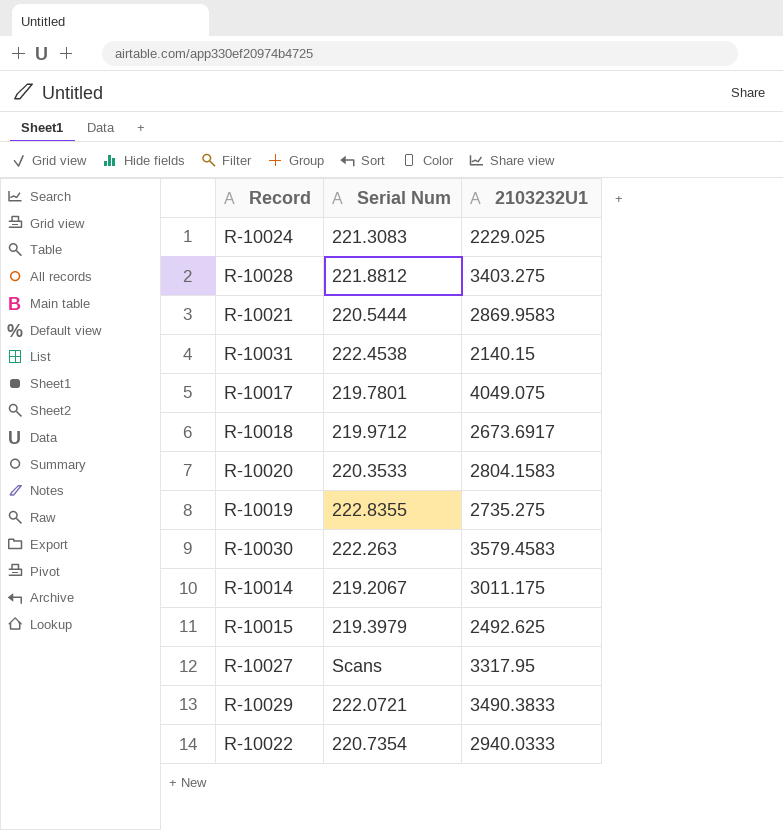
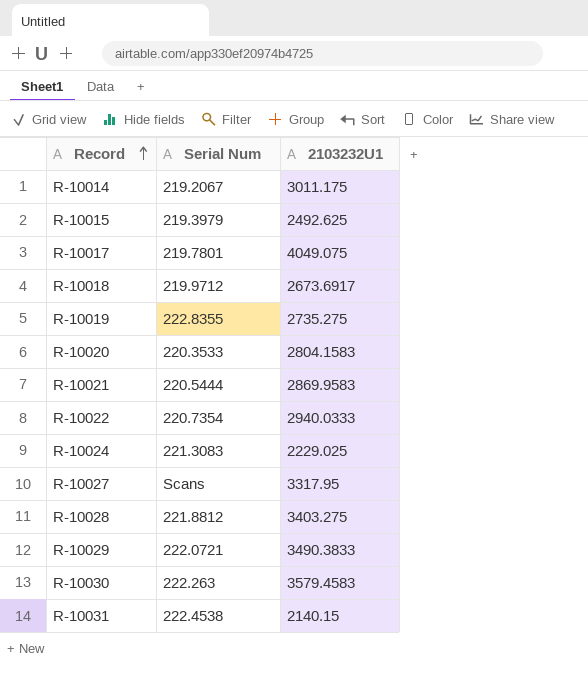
row order: none -> Record ascending

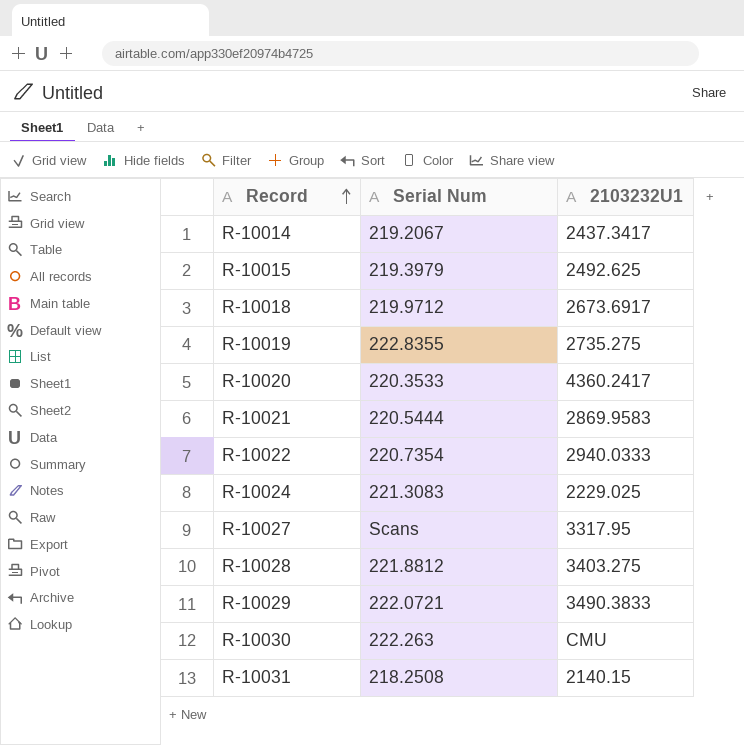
row R-10017: 219.7801 | 4049.075 -> none
R-10014 | 2103232U1: 3011.175 -> 2437.3417
R-10020 | 2103232U1: 2804.1583 -> 4360.2417
R-10030 | 2103232U1: 3579.4583 -> CMU
R-10031 | Serial Num: 222.4538 -> 218.2508

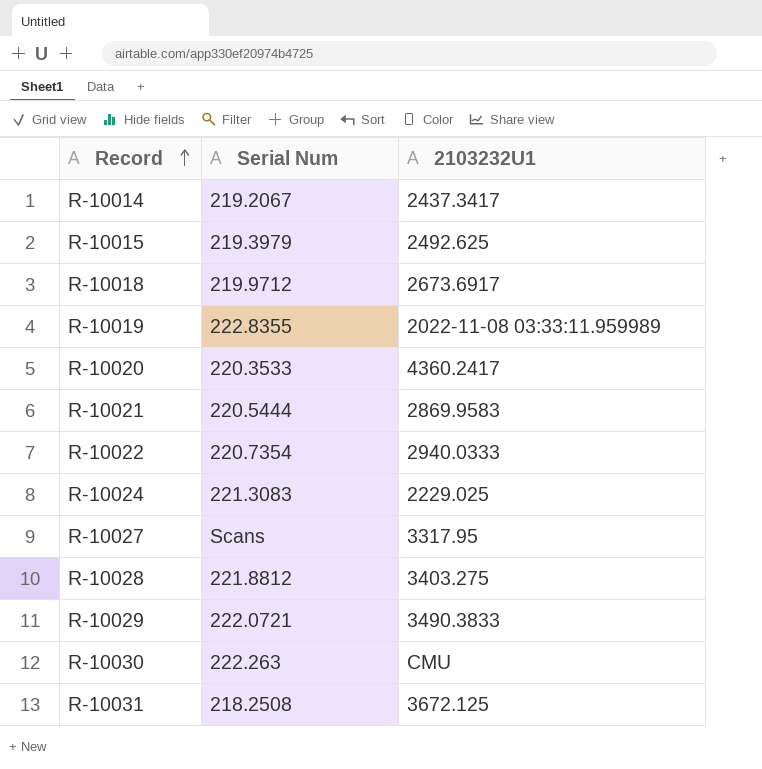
R-10019 | 2103232U1: 2735.275 -> 2022-11-08 03:33:11.959989
R-10031 | 2103232U1: 2140.15 -> 3672.125

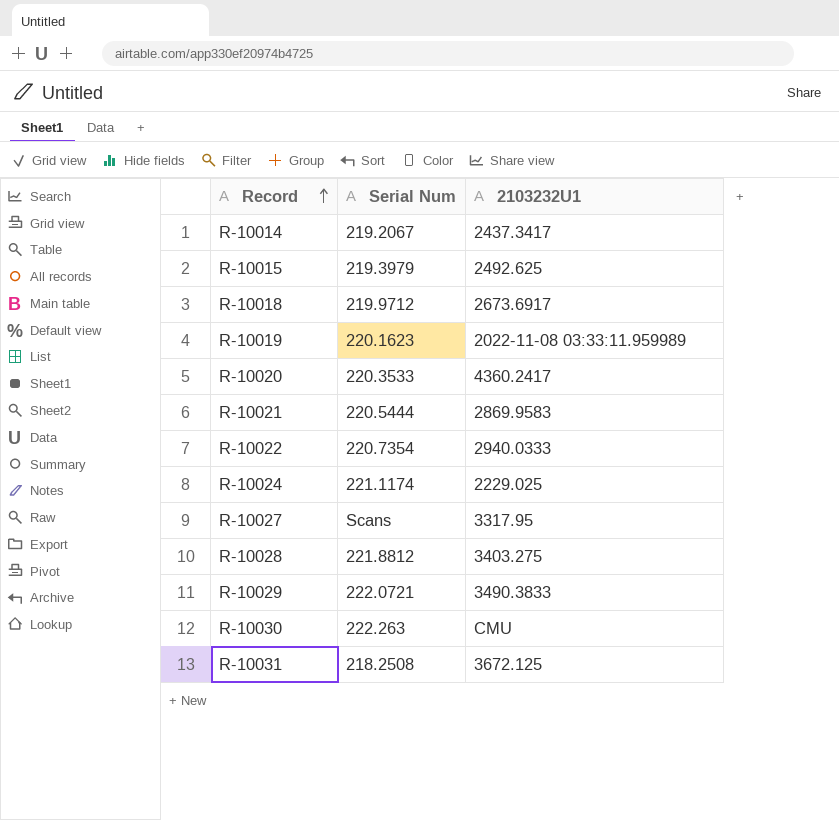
R-10019 | Serial Num: 222.8355 -> 220.1623
R-10024 | Serial Num: 221.3083 -> 221.1174

